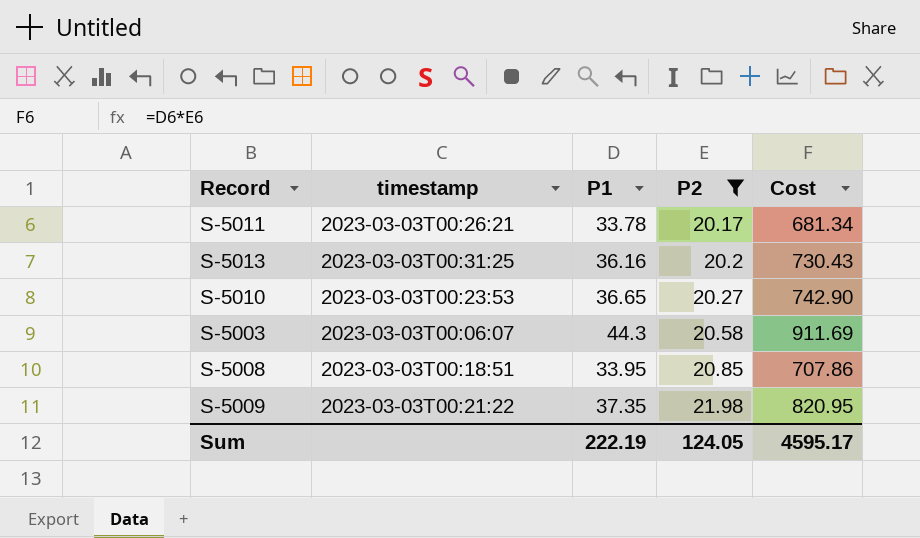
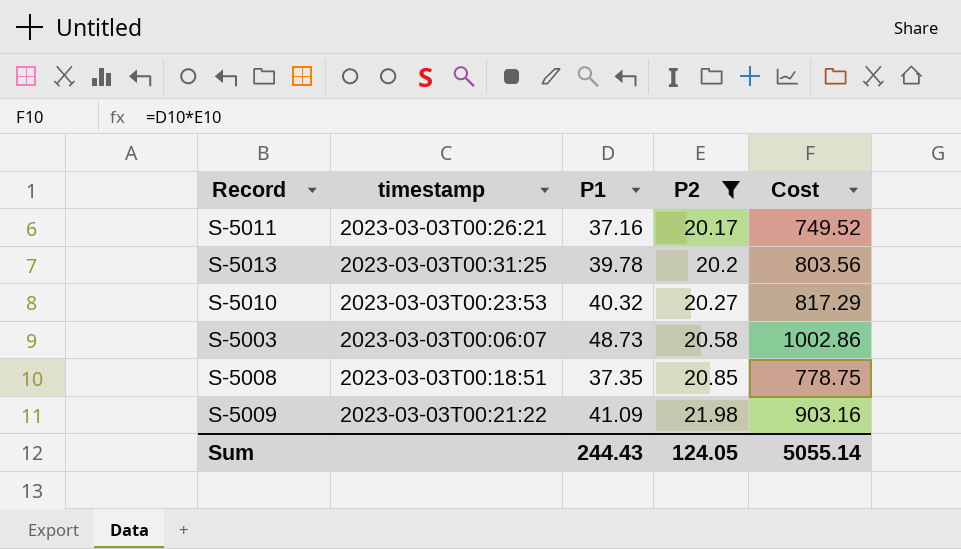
S-5011 | P1: 33.78 -> 37.16
S-5011 | Cost: 681.34 -> 749.52
S-5013 | P1: 36.16 -> 39.78
S-5013 | Cost: 730.43 -> 803.56
S-5010 | P1: 36.65 -> 40.32
S-5010 | Cost: 742.90 -> 817.29
S-5003 | P1: 44.3 -> 48.73
S-5003 | Cost: 911.69 -> 1002.86
S-5008 | P1: 33.95 -> 37.35
S-5008 | Cost: 707.86 -> 778.75
S-5009 | P1: 37.35 -> 41.09
S-5009 | Cost: 820.95 -> 903.16
Sum | P1: 222.19 -> 244.43
Sum | Cost: 4595.17 -> 5055.14

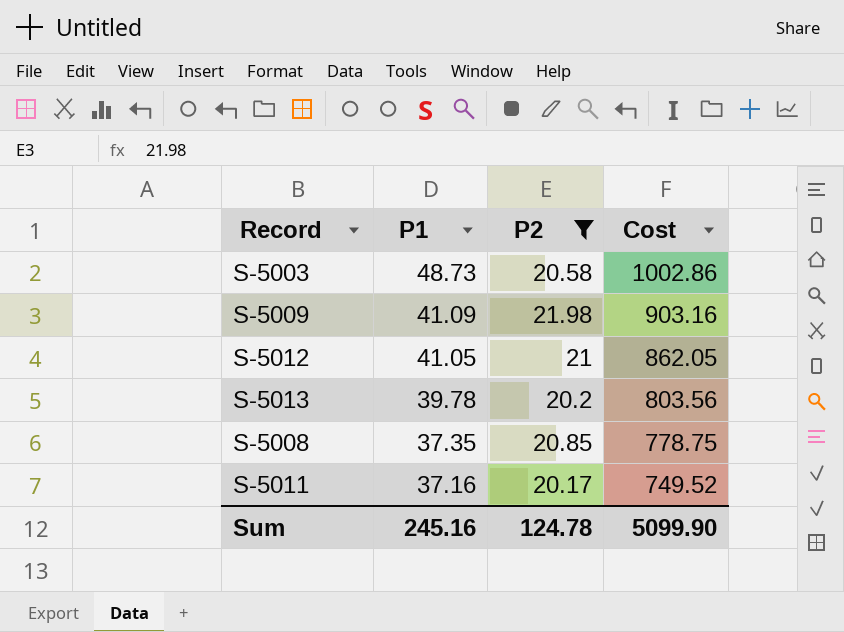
row order: P2 ascending -> P1 descending
column timestamp | position: 2 -> none
row S-5010: 2023-03-03T00:23:53 | 40.32 | 20.27 | 817.29 -> none
row S-5012: none -> 41.05 | 21 | 862.05
Sum | P1: 244.43 -> 245.16
Sum | P2: 124.05 -> 124.78
Sum | Cost: 5055.14 -> 5099.90

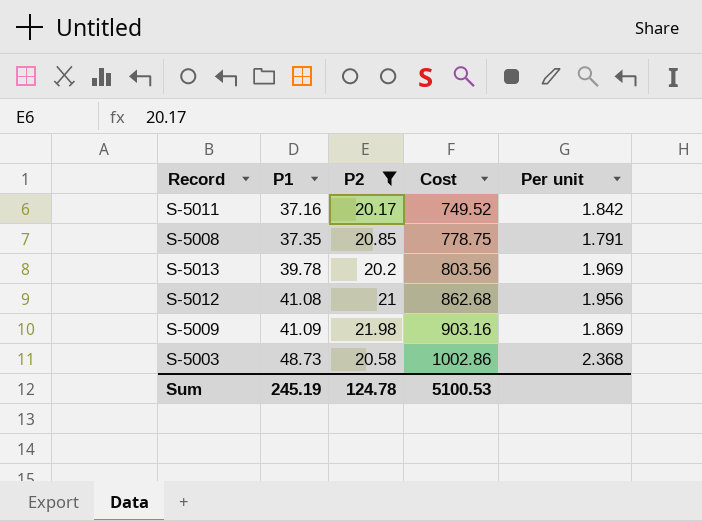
row order: P1 descending -> P1 ascending
column Per unit | formula: none -> [P1] / [P2]
S-5012 | P1: 41.05 -> 41.08
S-5012 | Cost: 862.05 -> 862.68
Sum | P1: 245.16 -> 245.19
Sum | Cost: 5099.90 -> 5100.53

